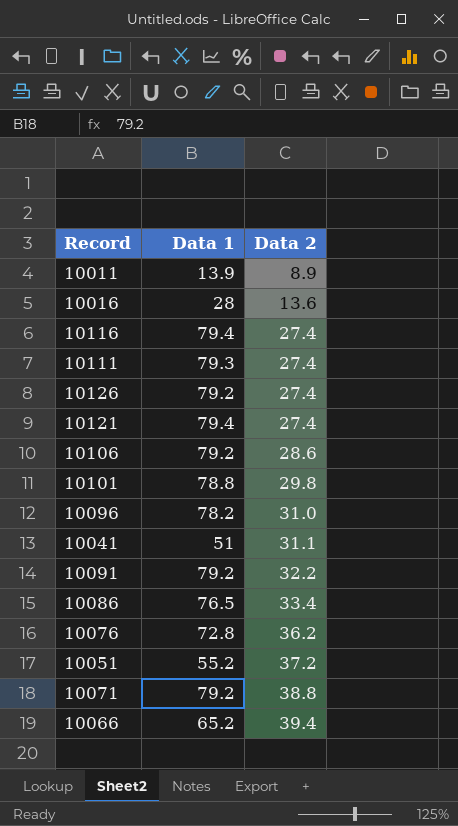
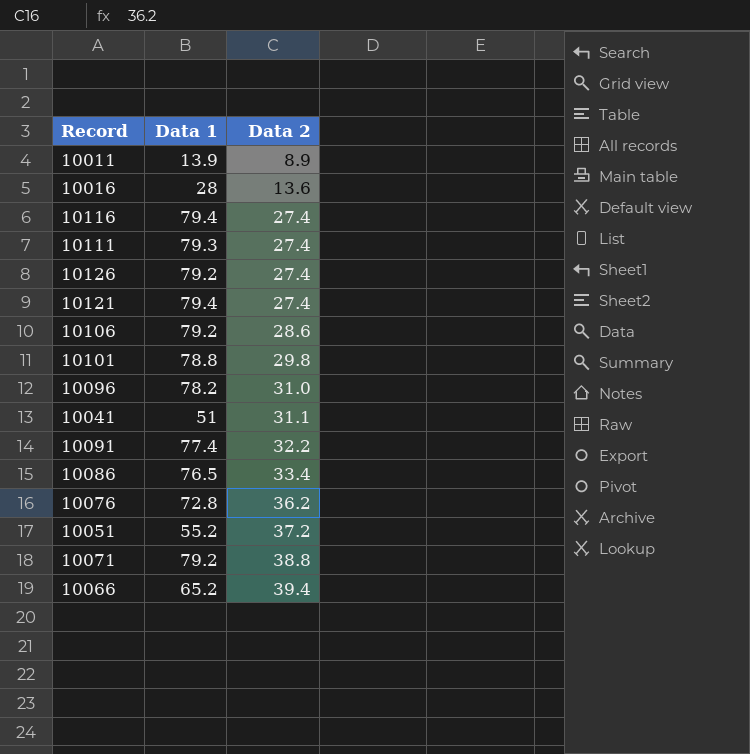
10091 | Data 1: 79.2 -> 77.4

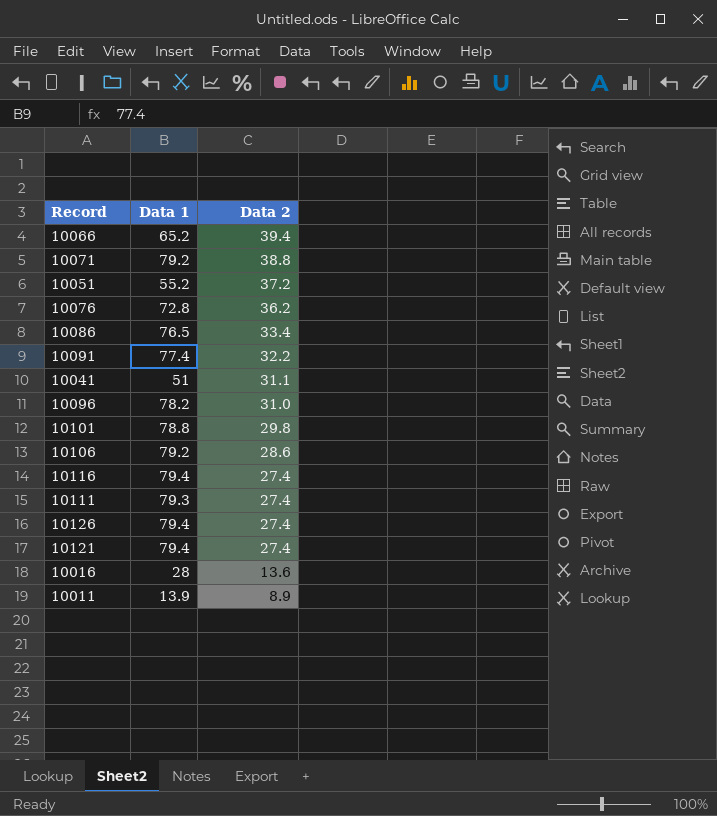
row order: Data 2 ascending -> Data 2 descending
10126 | Data 1: 79.2 -> 79.4

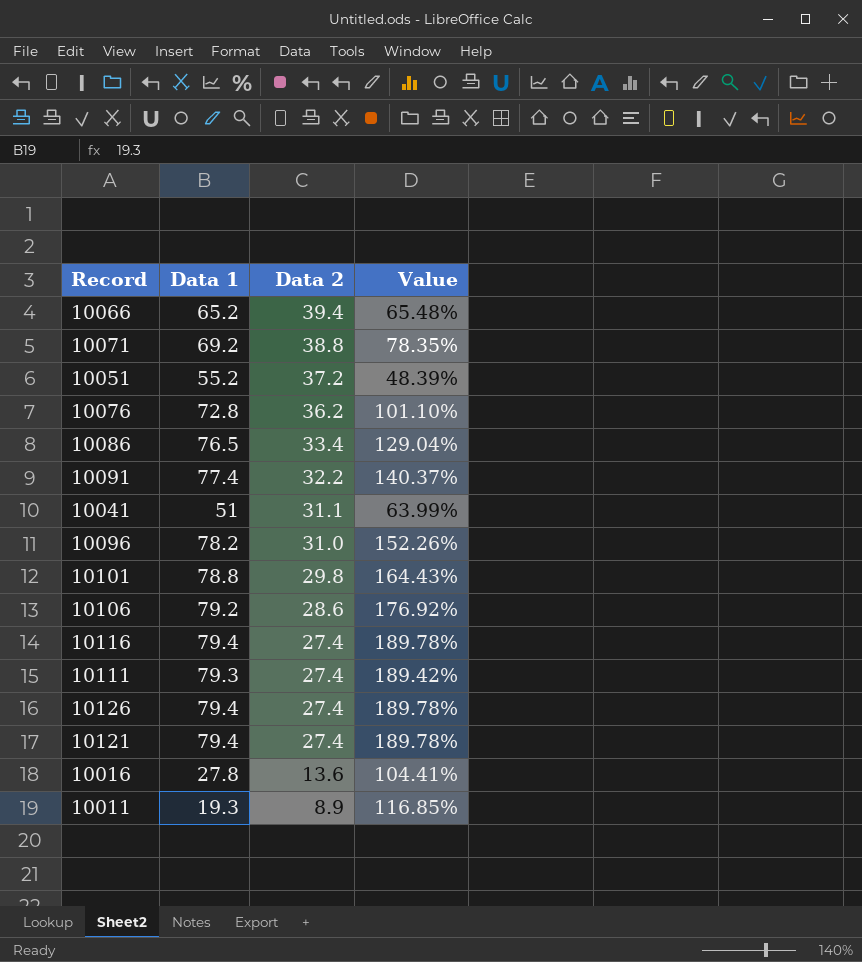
column Value | formula: none -> ([Data 1] - [Data 2]) / [Data 2]
10071 | Data 1: 79.2 -> 69.2
10016 | Data 1: 28 -> 27.8
10011 | Data 1: 13.9 -> 19.3

